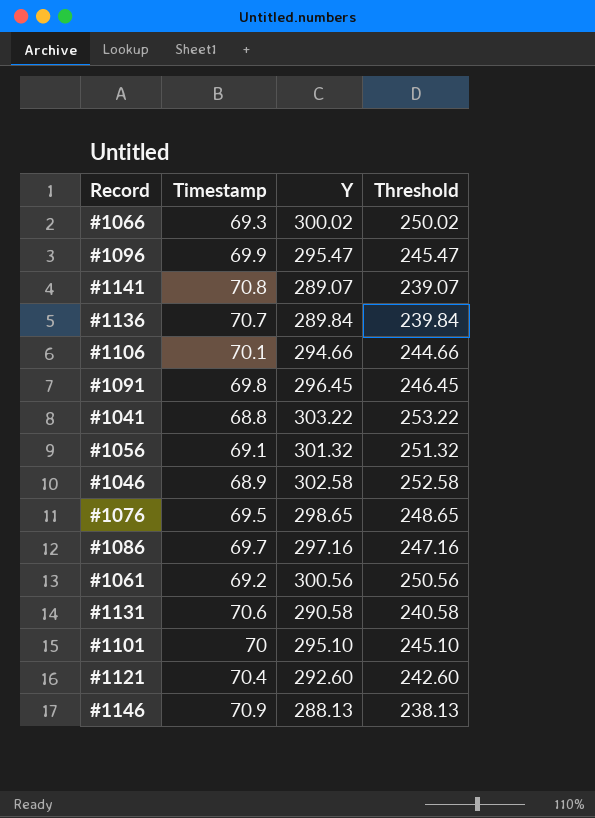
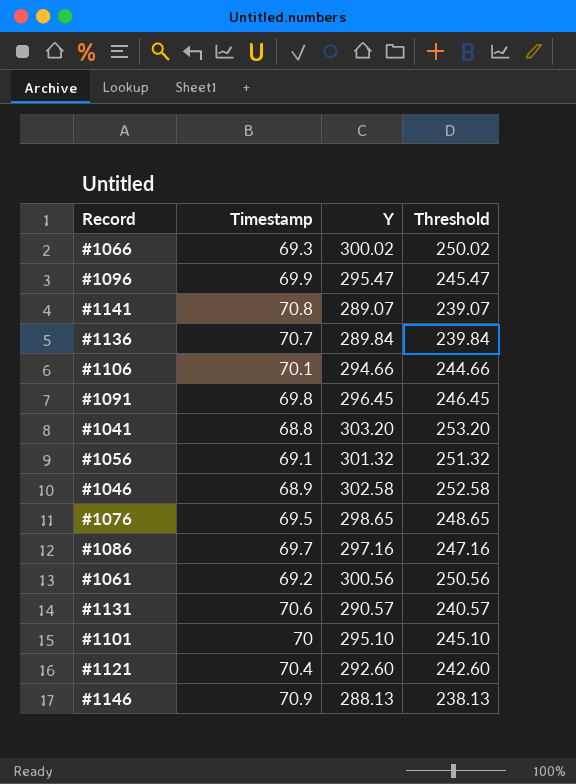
#1041 | Y: 303.22 -> 303.20
#1041 | Threshold: 253.22 -> 253.20
#1131 | Y: 290.58 -> 290.57
#1131 | Threshold: 240.58 -> 240.57

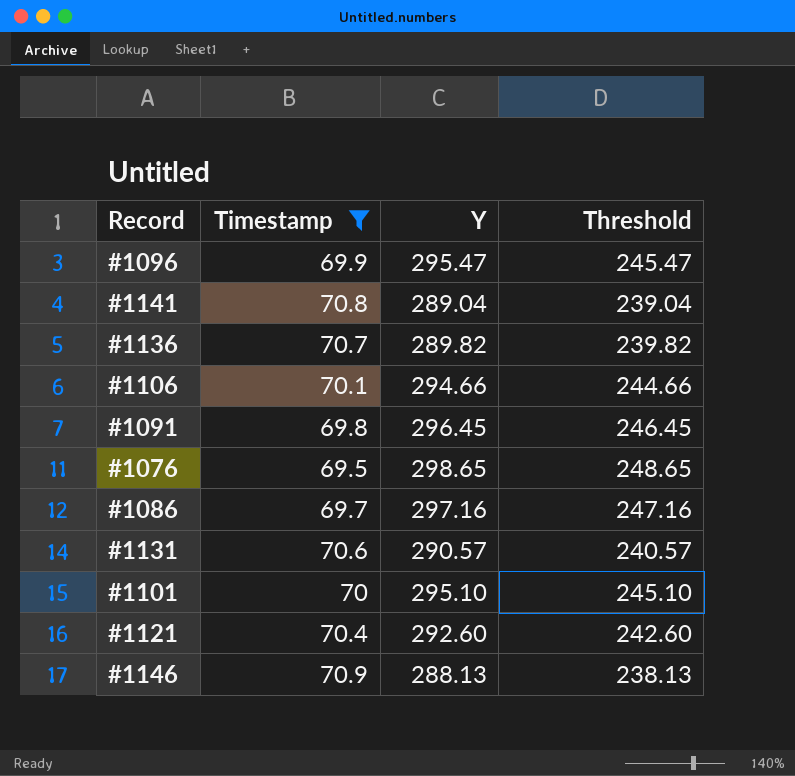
filter: none -> Timestamp >= 69.5
#1141 | Y: 289.07 -> 289.04
#1141 | Threshold: 239.07 -> 239.04
#1136 | Y: 289.84 -> 289.82
#1136 | Threshold: 239.84 -> 239.82

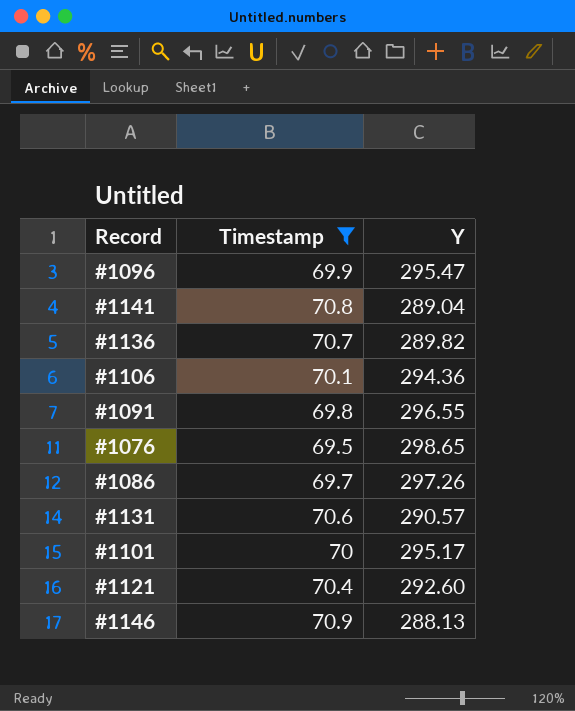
column Threshold | formula: [Y] - 50 -> none
#1106 | Y: 294.66 -> 294.36
#1091 | Y: 296.45 -> 296.55
#1086 | Y: 297.16 -> 297.26
#1101 | Y: 295.10 -> 295.17

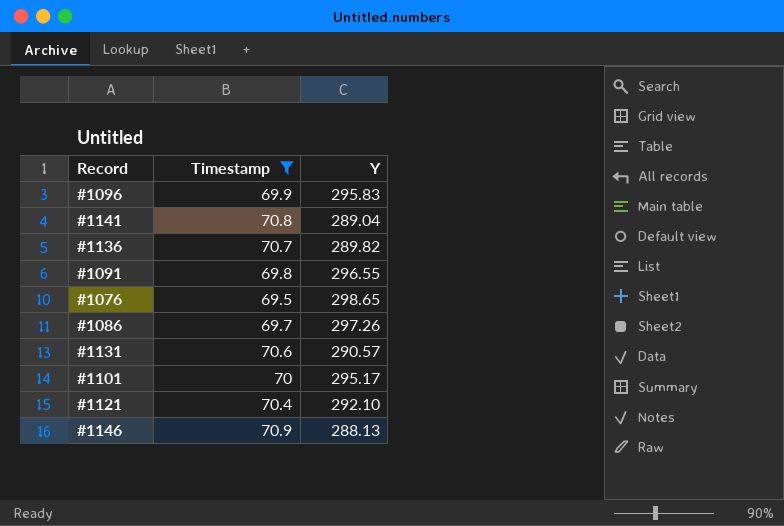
row #1106: 70.1 | 294.36 -> none
#1096 | Y: 295.47 -> 295.83
#1121 | Y: 292.60 -> 292.10

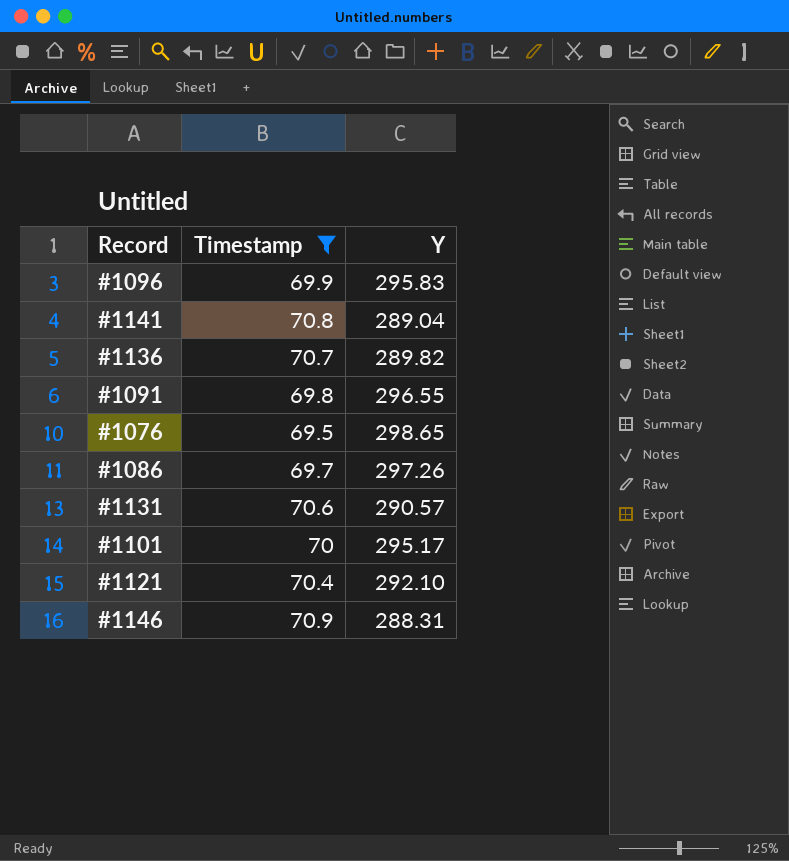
#1146 | Y: 288.13 -> 288.31

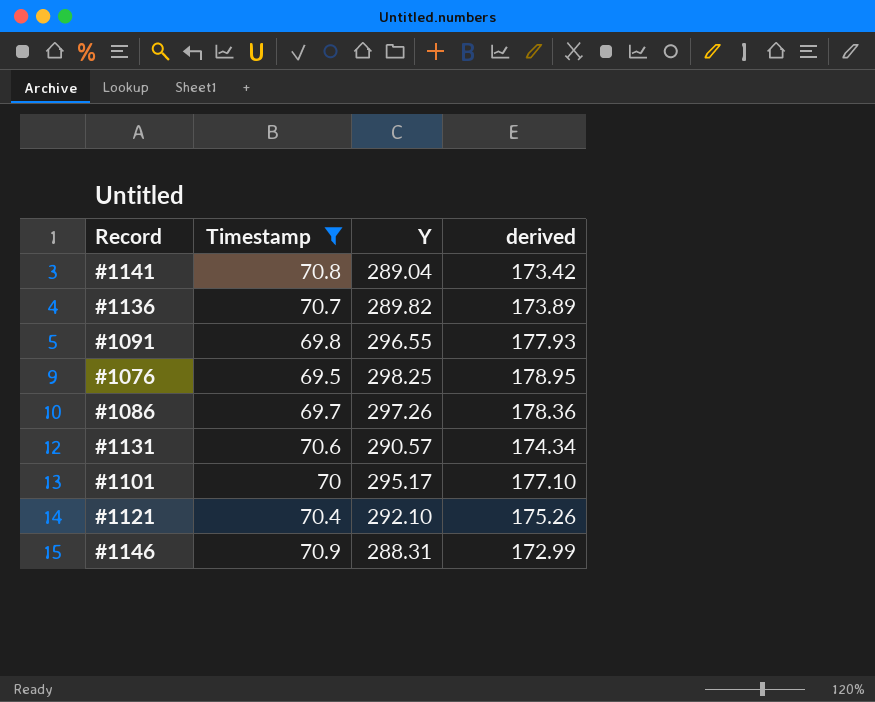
column derived | formula: none -> [Y] * 0.6
row #1096: 69.9 | 295.83 -> none
#1076 | Y: 298.65 -> 298.25

